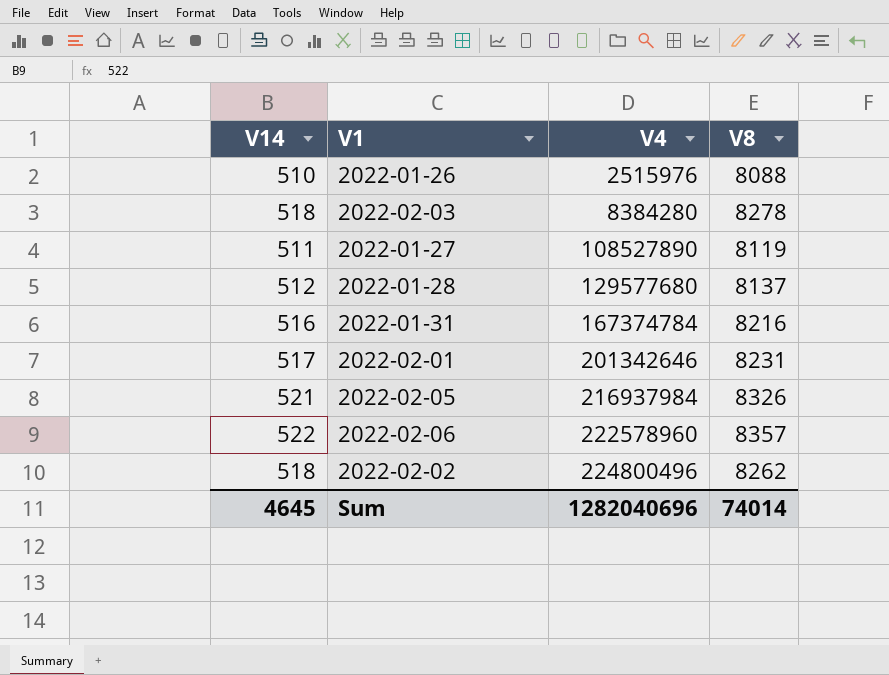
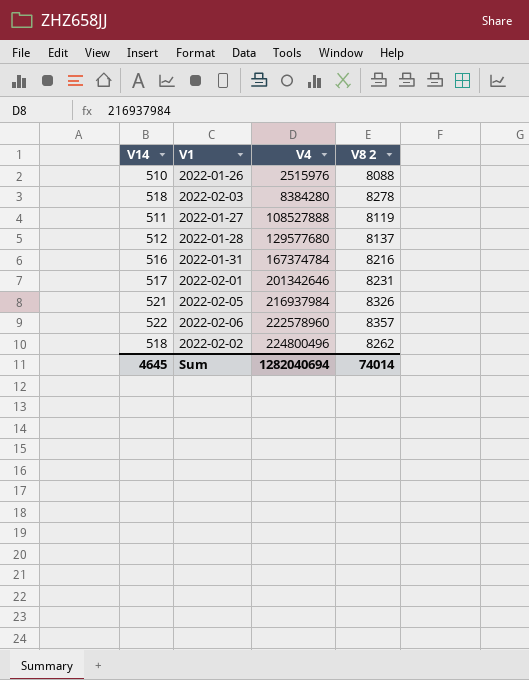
column name: V8 -> V8 2
2022-01-27 | V4: 108527890 -> 108527888
Sum | V4: 1282040696 -> 1282040694

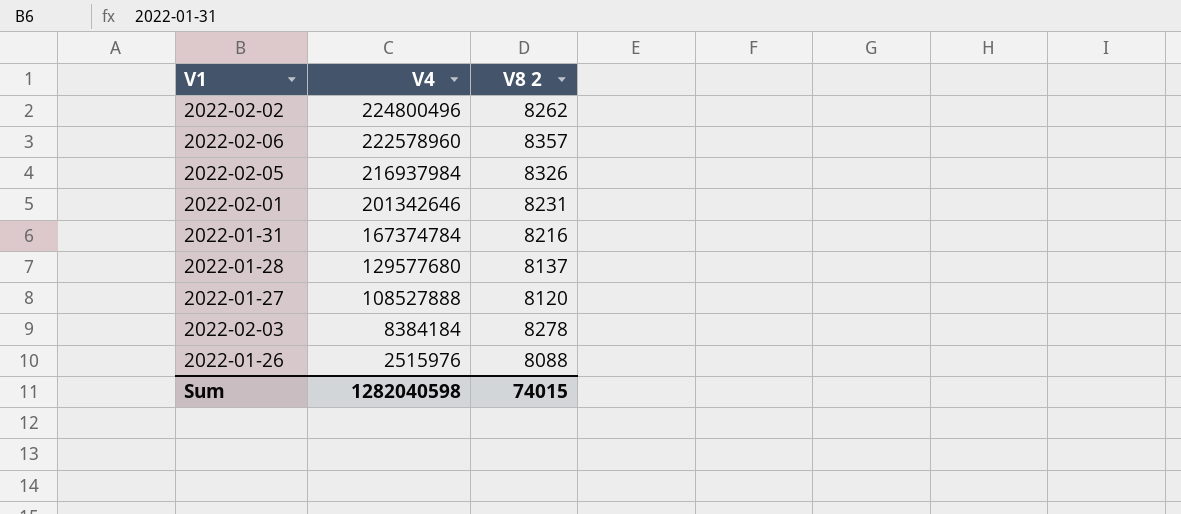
row order: V4 ascending -> V4 descending
column V14 | position: 1 -> none
2022-01-27 | V8 2: 8119 -> 8120
2022-02-03 | V4: 8384280 -> 8384184
Sum | V4: 1282040694 -> 1282040598
Sum | V8 2: 74014 -> 74015

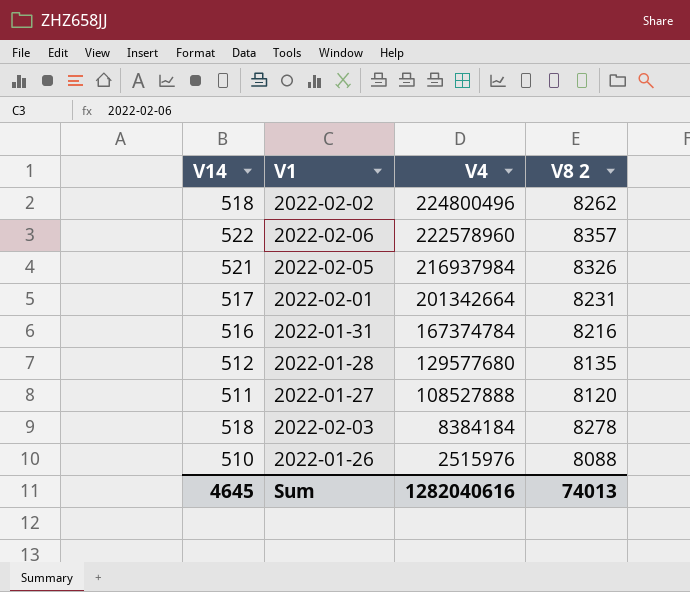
column V14 | position: none -> 1
2022-02-01 | V4: 201342646 -> 201342664
2022-01-28 | V8 2: 8137 -> 8135
Sum | V4: 1282040598 -> 1282040616
Sum | V8 2: 74015 -> 74013

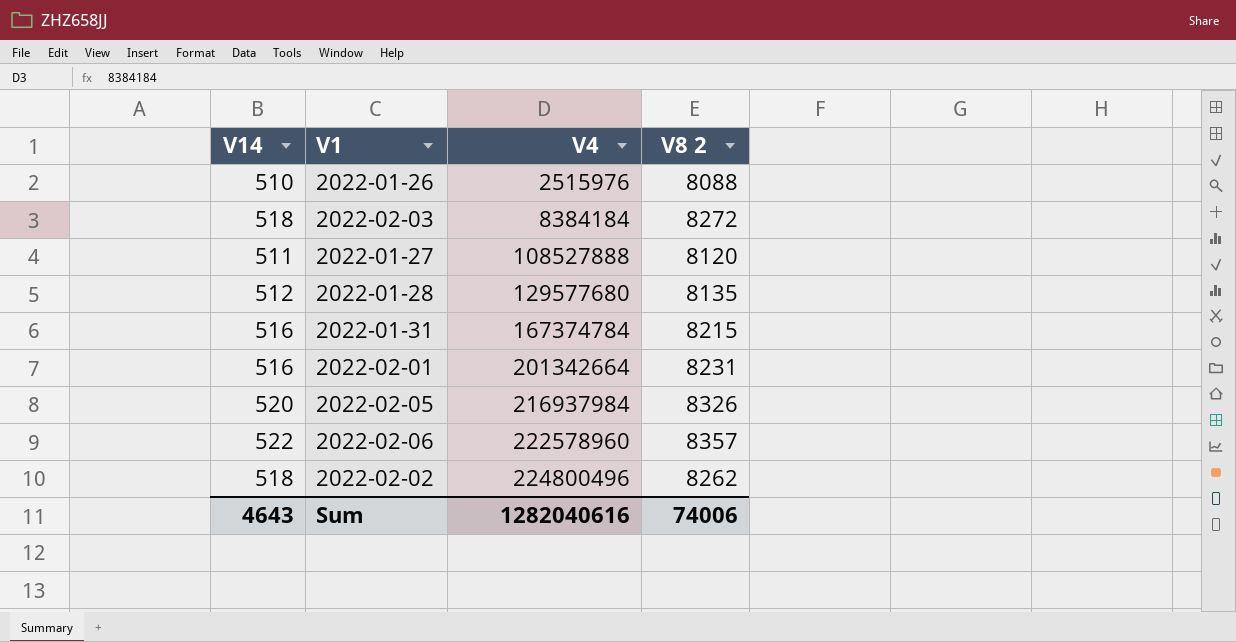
row order: V4 descending -> V4 ascending
2022-02-03 | V8 2: 8278 -> 8272
2022-01-31 | V8 2: 8216 -> 8215
2022-02-01 | V14: 517 -> 516
2022-02-05 | V14: 521 -> 520
Sum | V14: 4645 -> 4643
Sum | V8 2: 74013 -> 74006

